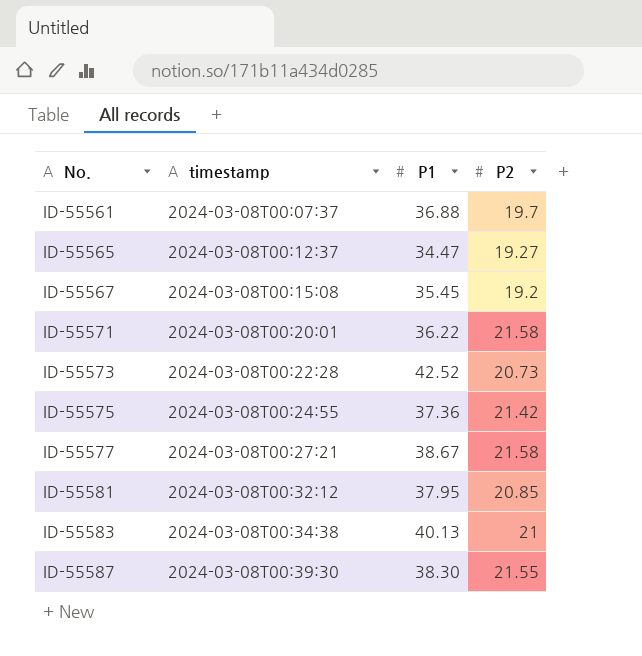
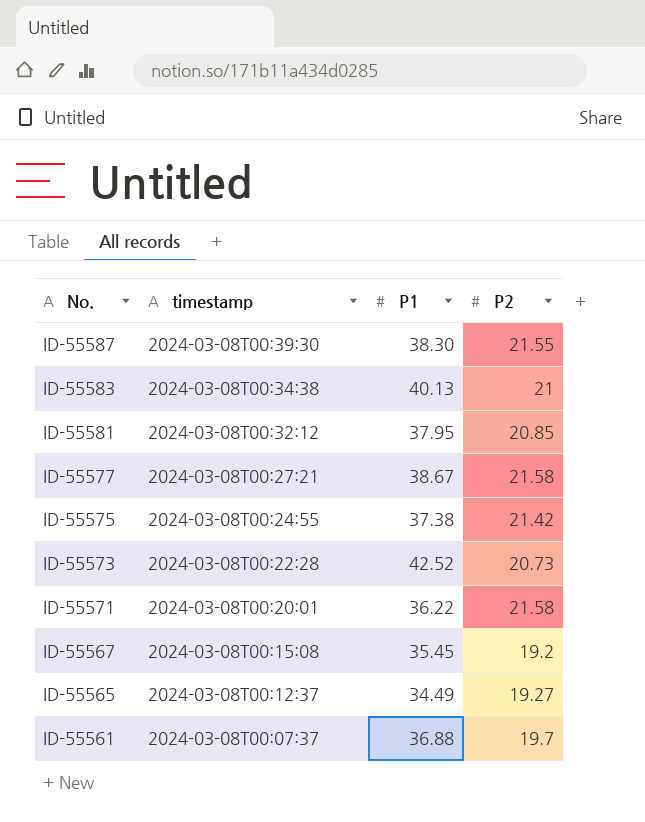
row order: No. ascending -> No. descending
ID-55575 | P1: 37.36 -> 37.38
ID-55565 | P1: 34.47 -> 34.49

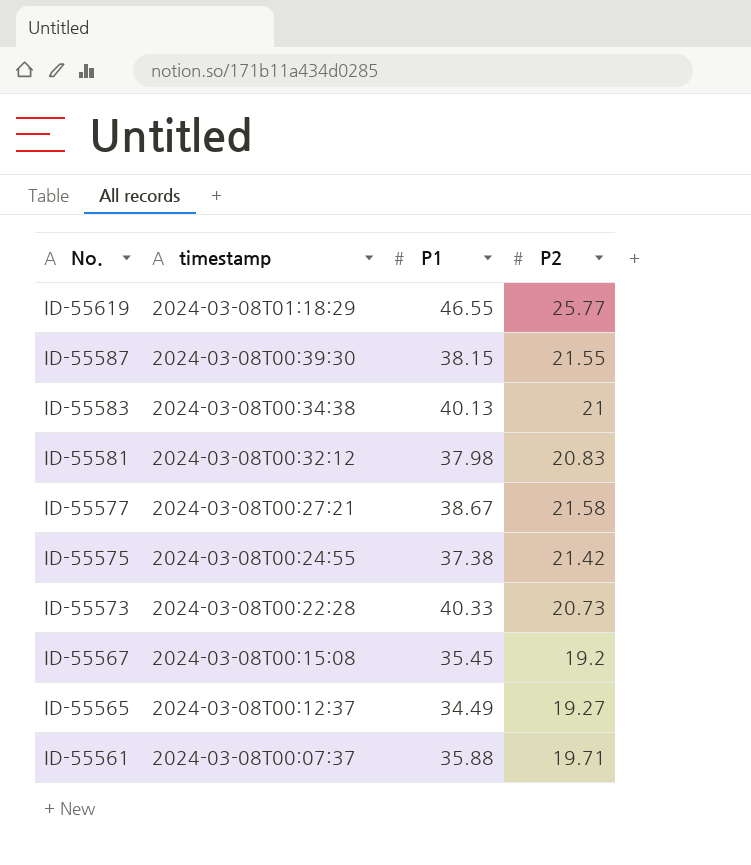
row ID-55571: 2024-03-08T00:20:01 | 36.22 | 21.58 -> none
row ID-55619: none -> 2024-03-08T01:18:29 | 46.55 | 25.77
ID-55587 | P1: 38.30 -> 38.15
ID-55581 | P1: 37.95 -> 37.98
ID-55581 | P2: 20.85 -> 20.83
ID-55573 | P1: 42.52 -> 40.33
ID-55561 | P1: 36.88 -> 35.88
ID-55561 | P2: 19.7 -> 19.71

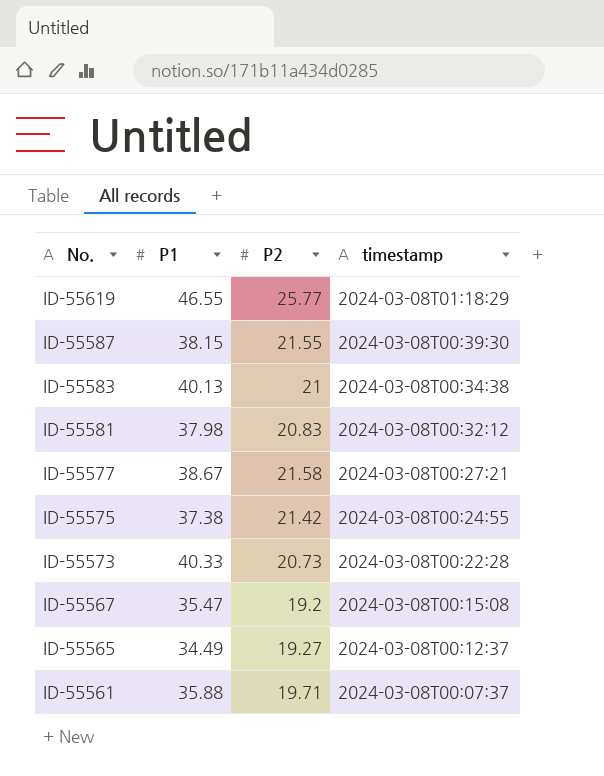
column timestamp | position: 2 -> 4
ID-55567 | P1: 35.45 -> 35.47

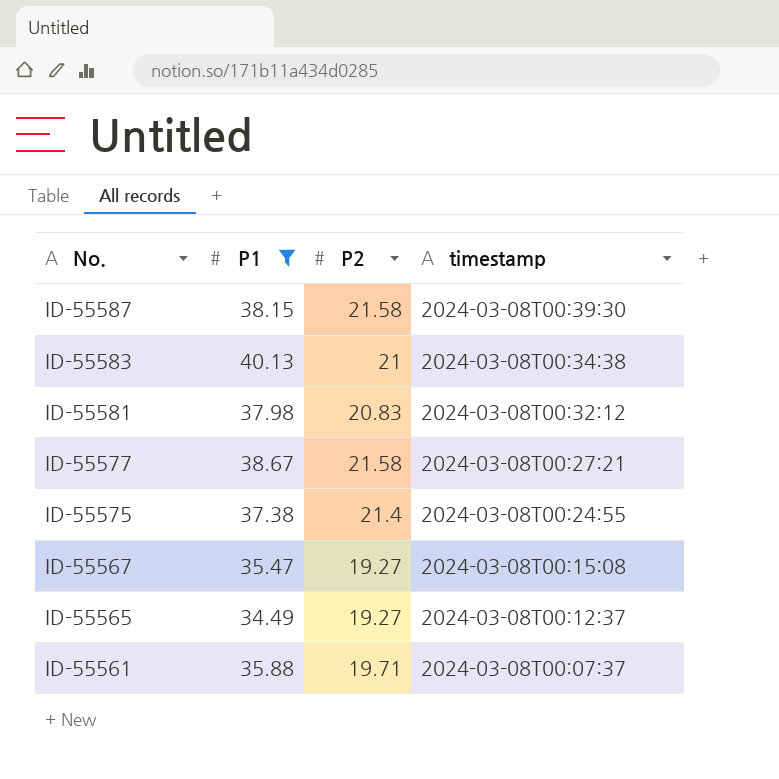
filter: none -> P1 <= 40.13
ID-55587 | P2: 21.55 -> 21.58
ID-55575 | P2: 21.42 -> 21.4
ID-55567 | P2: 19.2 -> 19.27

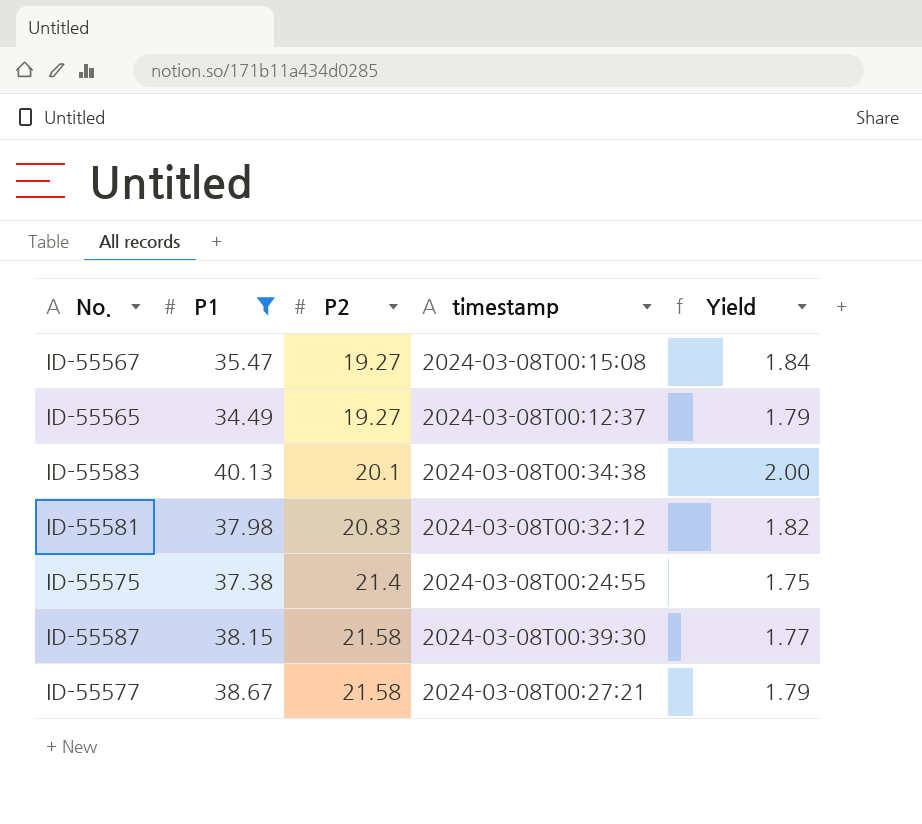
row order: No. descending -> P2 ascending
column Yield | formula: none -> [P1] / [P2]
row ID-55561: 35.88 | 19.71 | 2024-03-08T00:07:37 -> none
ID-55583 | P2: 21 -> 20.1

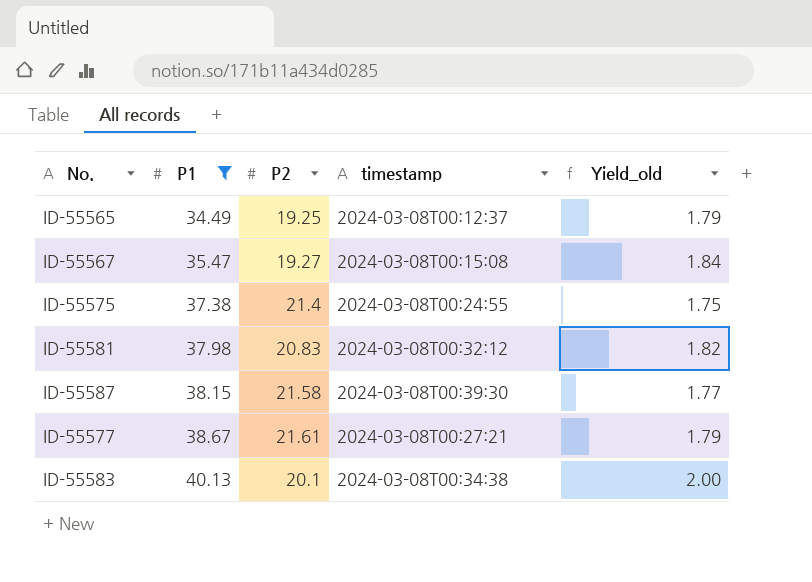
row order: P2 ascending -> P1 ascending
column name: Yield -> Yield_old
ID-55565 | P2: 19.27 -> 19.25
ID-55577 | P2: 21.58 -> 21.61

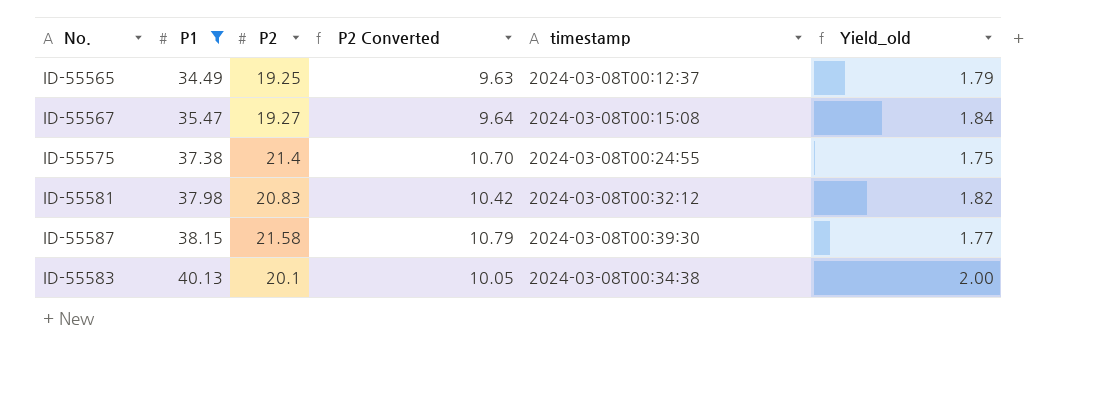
column P2 Converted | formula: none -> [P2] * 0.5
row ID-55577: 38.67 | 21.61 | 2024-03-08T00:27:21 | 1.79 -> none

